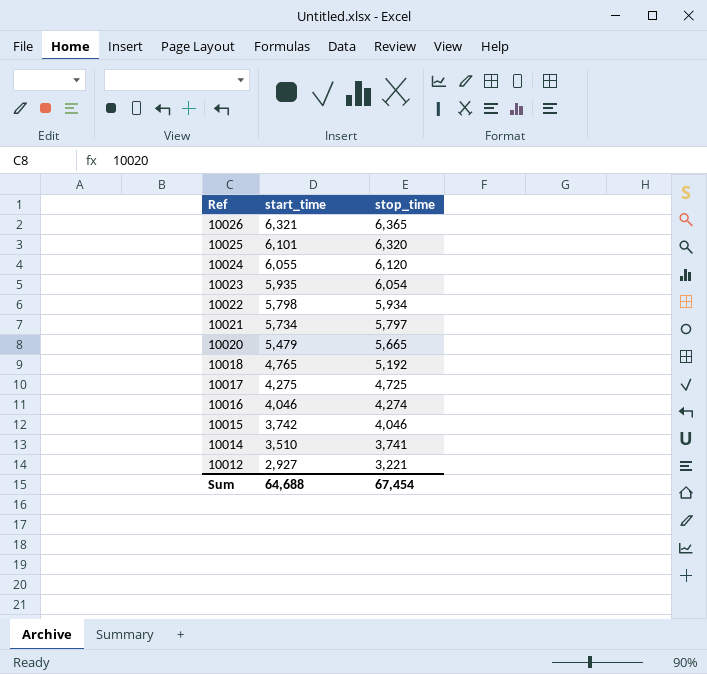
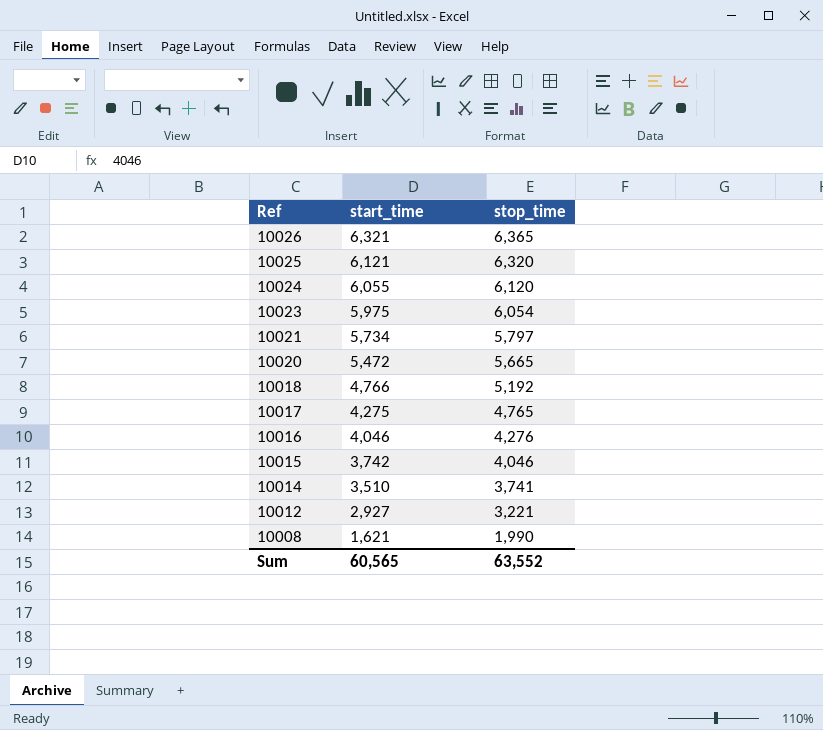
row 10022: 5,798 | 5,934 -> none
10025 | start_time: 6,101 -> 6,121
10023 | start_time: 5,935 -> 5,975
10020 | start_time: 5,479 -> 5,472
10018 | start_time: 4,765 -> 4,766
10017 | stop_time: 4,725 -> 4,765
10016 | stop_time: 4,274 -> 4,276
row 10008: none -> 1,621 | 1,990
Sum | start_time: 64,688 -> 60,565
Sum | stop_time: 67,454 -> 63,552

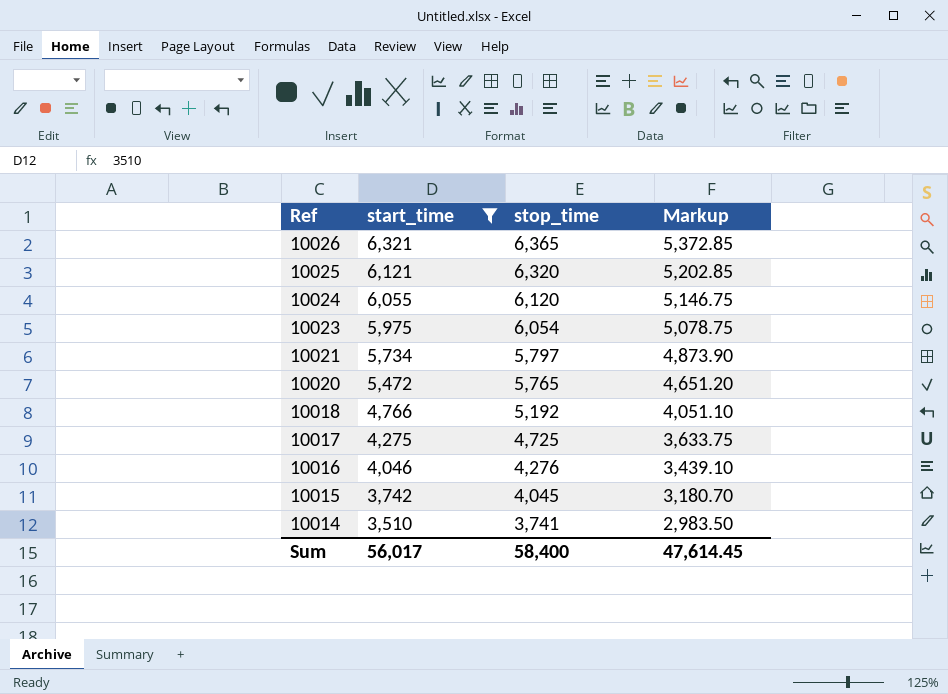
filter: none -> start_time >= 3,510
column Markup | formula: none -> [start_time] * 0.85
10020 | stop_time: 5,665 -> 5,765
10017 | stop_time: 4,765 -> 4,725
10015 | stop_time: 4,046 -> 4,045
Sum | start_time: 60,565 -> 56,017
Sum | stop_time: 63,552 -> 58,400

